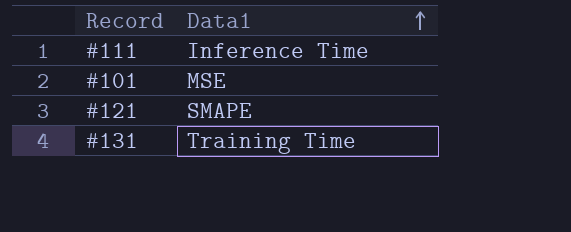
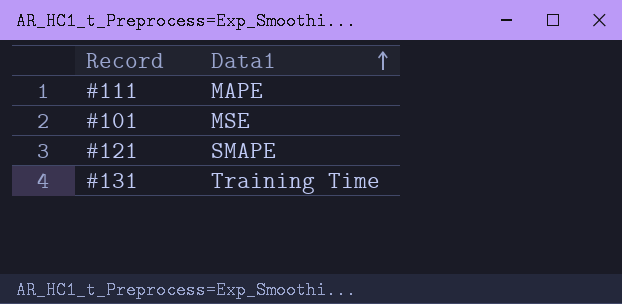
#111 | Data1: Inference Time -> MAPE

